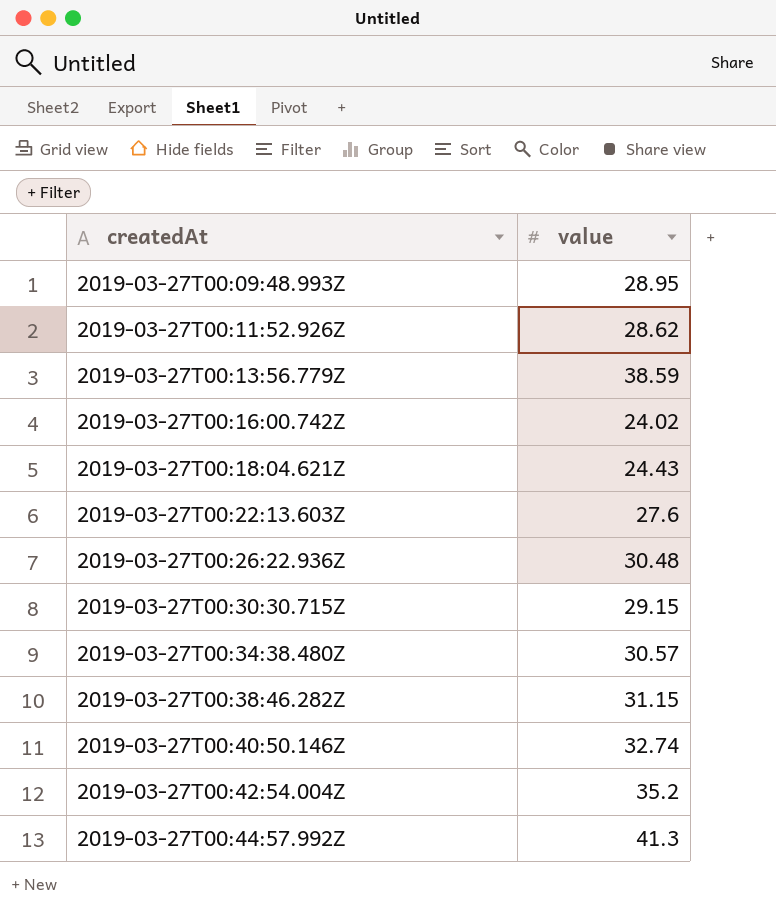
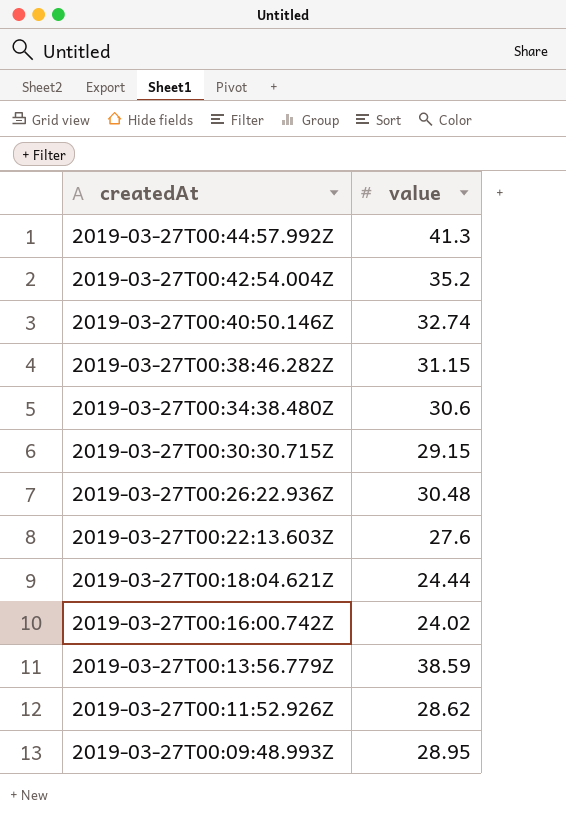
row order: createdAt ascending -> createdAt descending
2019-03-27T00:34:38.480Z | value: 30.57 -> 30.6
2019-03-27T00:18:04.621Z | value: 24.43 -> 24.44

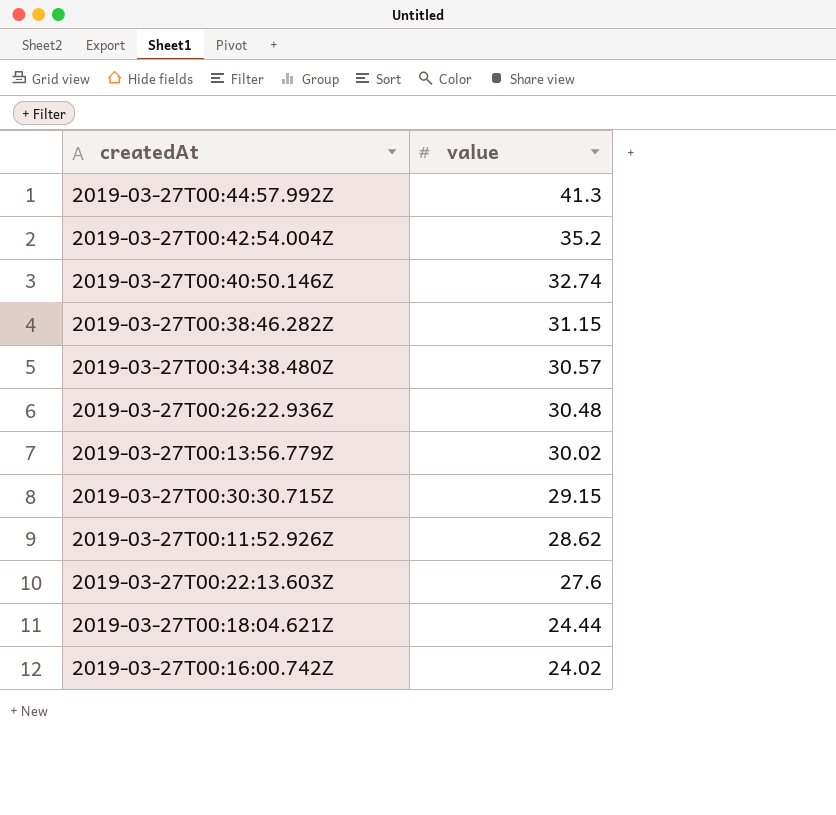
row order: createdAt descending -> value descending
row 2019-03-27T00:09:48.993Z: 28.95 -> none
2019-03-27T00:34:38.480Z | value: 30.6 -> 30.57
2019-03-27T00:13:56.779Z | value: 38.59 -> 30.02

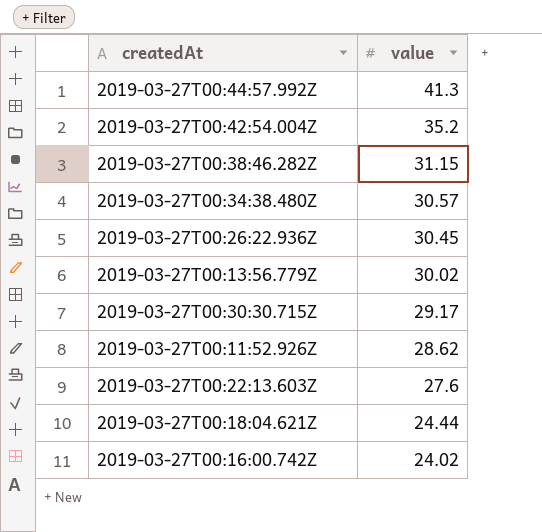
row 2019-03-27T00:40:50.146Z: 32.74 -> none
2019-03-27T00:26:22.936Z | value: 30.48 -> 30.45
2019-03-27T00:30:30.715Z | value: 29.15 -> 29.17

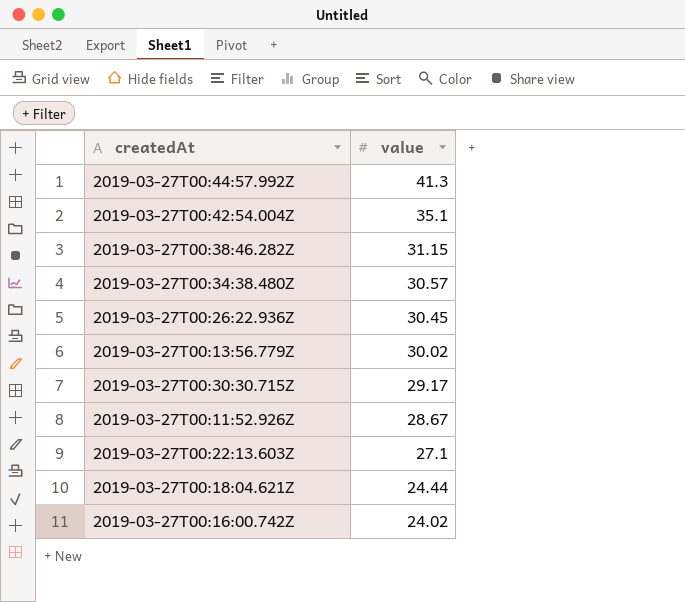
2019-03-27T00:42:54.004Z | value: 35.2 -> 35.1
2019-03-27T00:11:52.926Z | value: 28.62 -> 28.67
2019-03-27T00:22:13.603Z | value: 27.6 -> 27.1

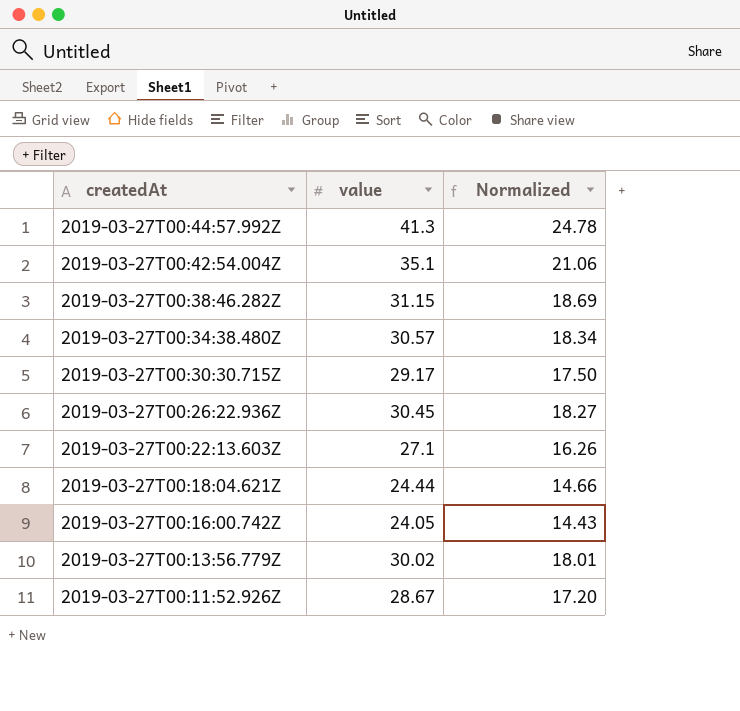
row order: value descending -> createdAt descending
column Normalized | formula: none -> [value] * 0.6
2019-03-27T00:16:00.742Z | value: 24.02 -> 24.05

